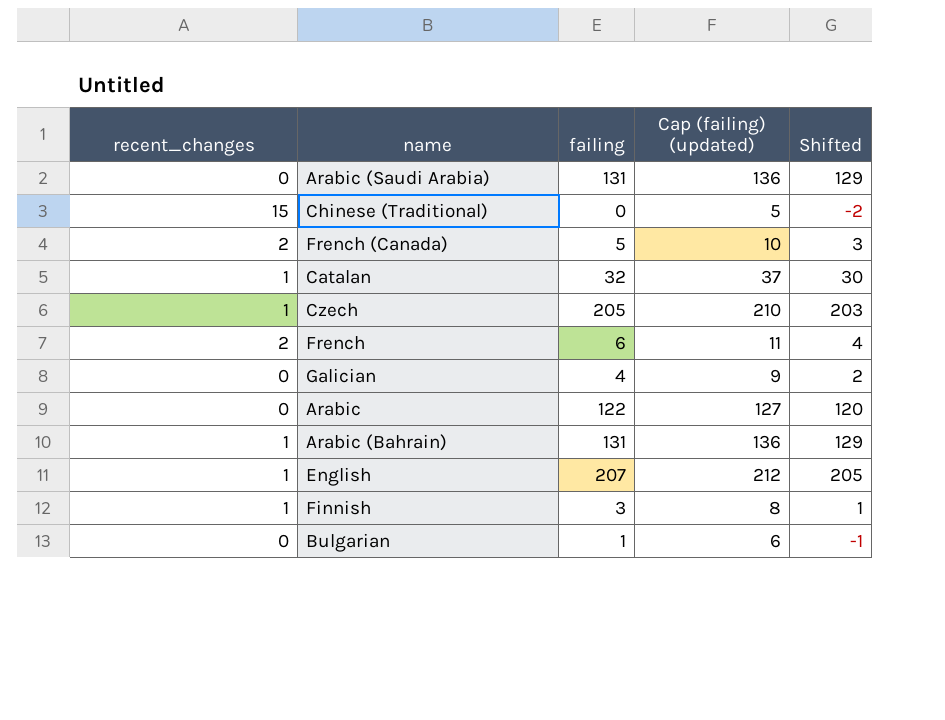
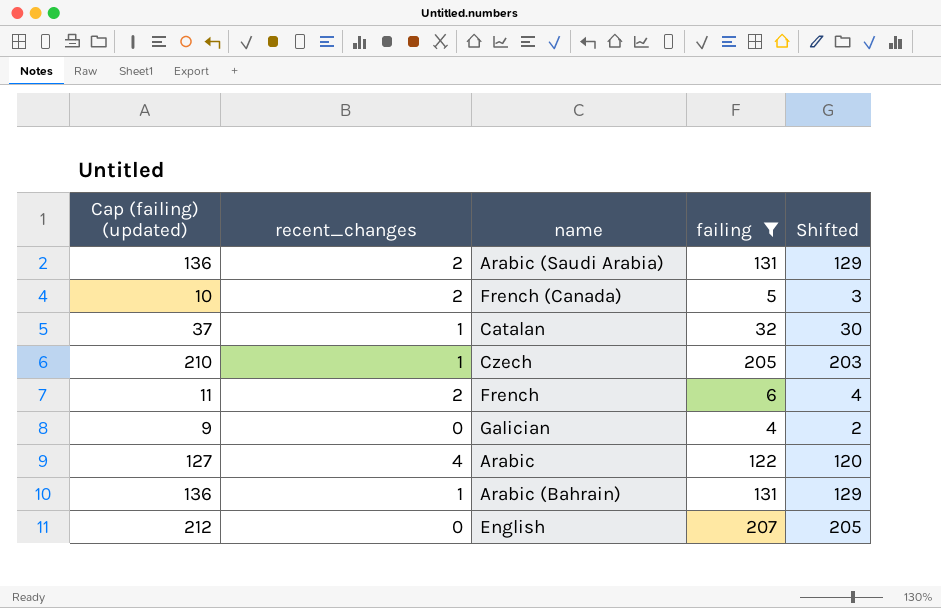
filter: none -> failing >= 4
column Cap (failing) (updated) | position: 4 -> 1
Arabic (Saudi Arabia) | recent_changes: 0 -> 2
Arabic | recent_changes: 0 -> 4
English | recent_changes: 1 -> 0

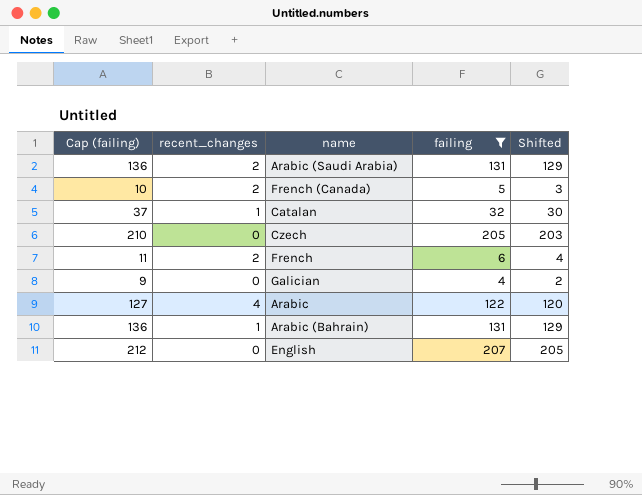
column name: Cap (failing) (updated) -> Cap (failing)
Czech | recent_changes: 1 -> 0

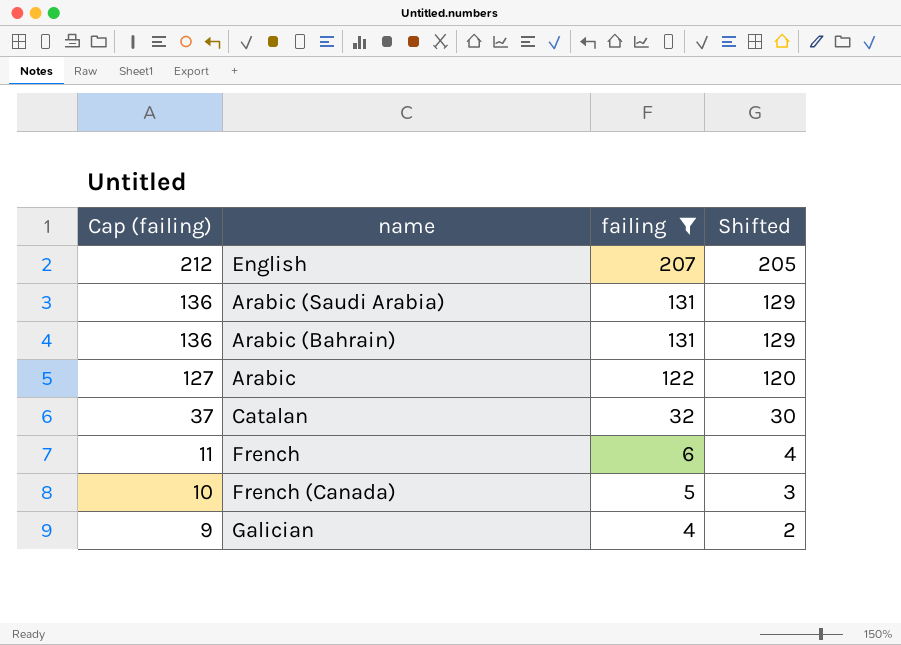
row order: none -> Cap (failing) descending
column recent_changes | position: 2 -> none
row Czech: 210 | 0 | 205 | 203 -> none

